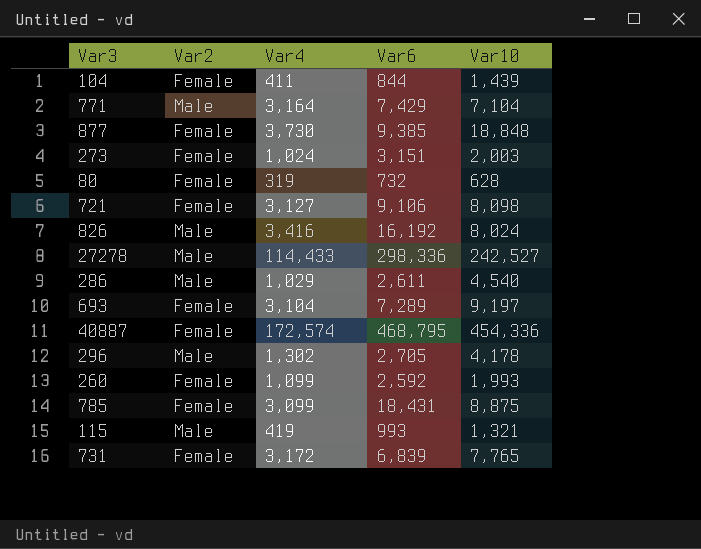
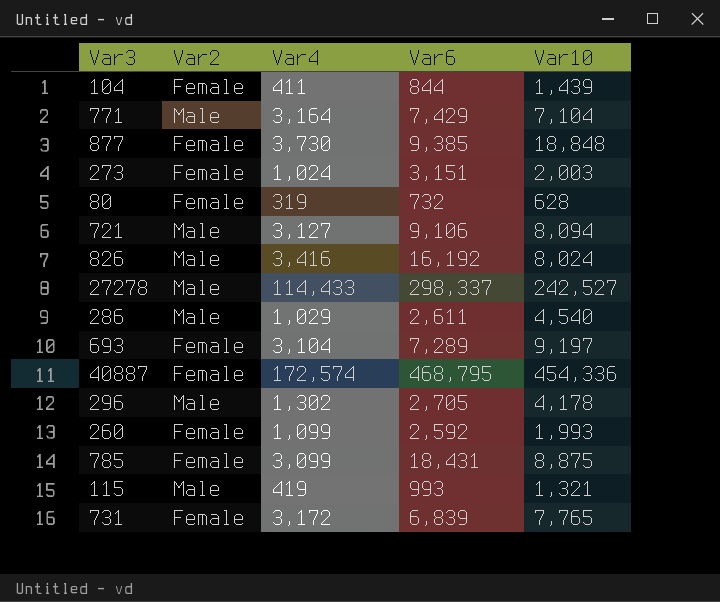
721 | Var2: Female -> Male
721 | Var10: 8,098 -> 8,094
27278 | Var6: 298,336 -> 298,337

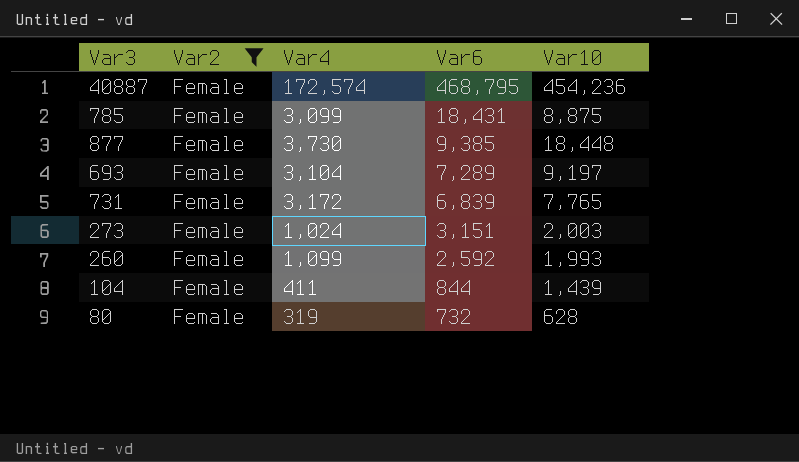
filter: none -> Var2 = Female
row order: none -> Var6 descending
40887 | Var10: 454,336 -> 454,236
877 | Var10: 18,848 -> 18,448

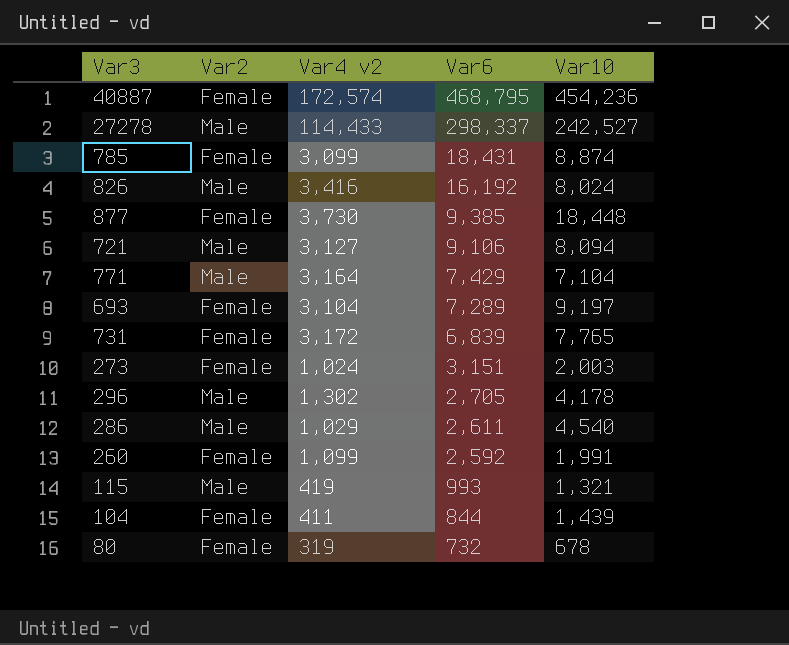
filter: Var2 = Female -> none
column name: Var4 -> Var4 v2
785 | Var10: 8,875 -> 8,874
260 | Var10: 1,993 -> 1,991
80 | Var10: 628 -> 678

